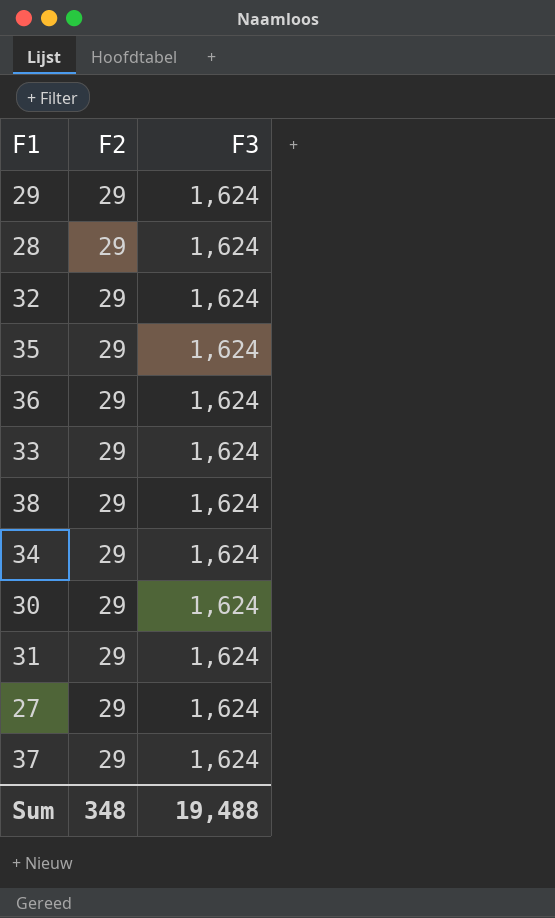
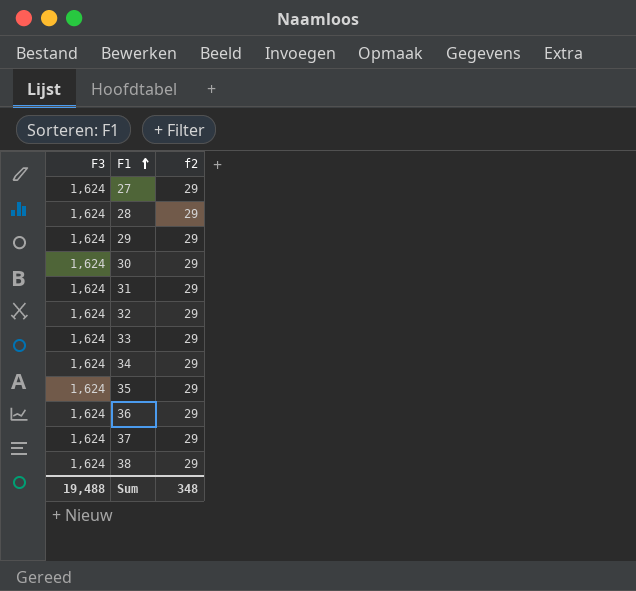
row order: none -> F1 ascending
column F3 | position: 3 -> 1
column name: F2 -> f2

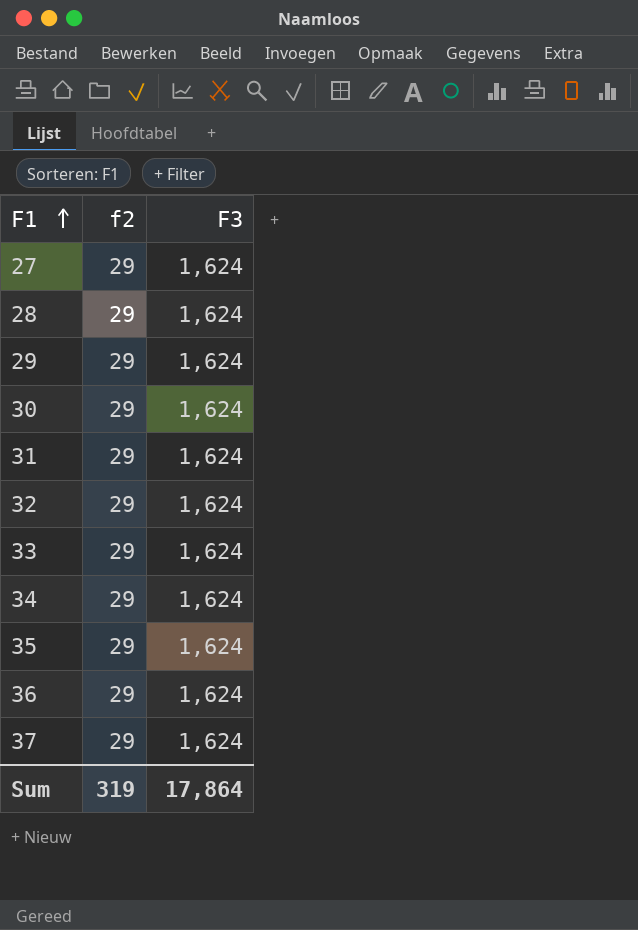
column F3 | position: 1 -> 3
row 38: 1,624 | 29 -> none
Sum | f2: 348 -> 319
Sum | F3: 19,488 -> 17,864

